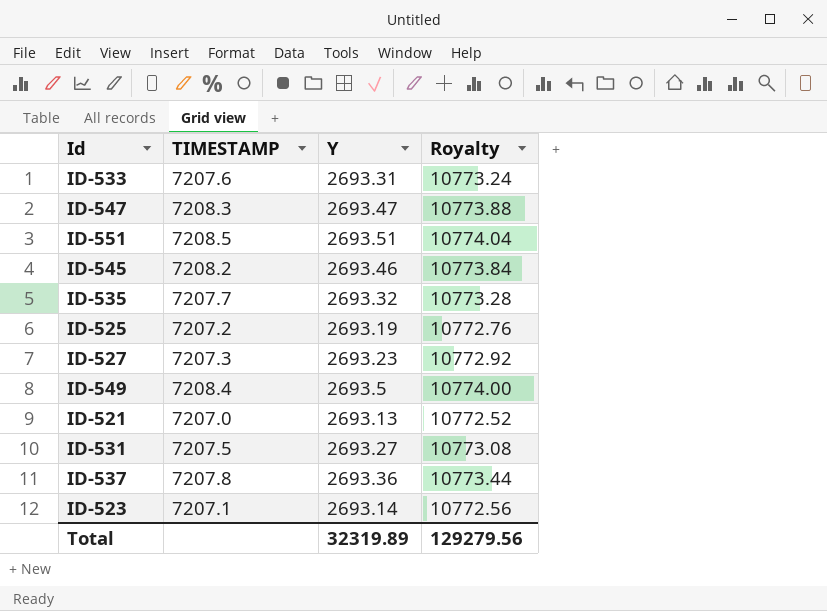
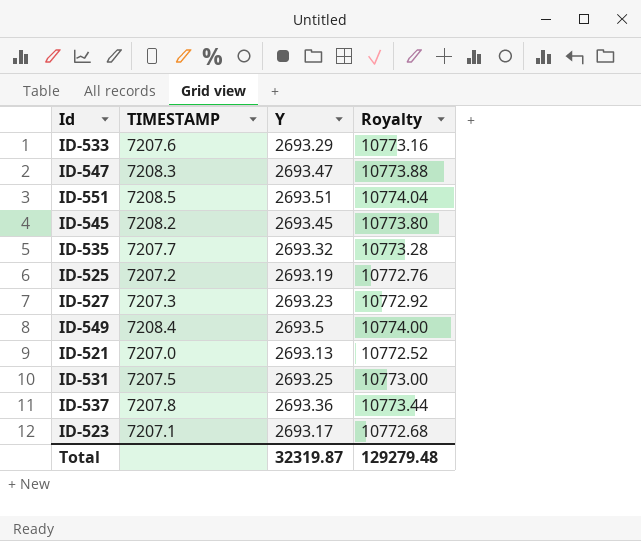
ID-533 | Y: 2693.31 -> 2693.29
ID-533 | Royalty: 10773.24 -> 10773.16
ID-545 | Y: 2693.46 -> 2693.45
ID-545 | Royalty: 10773.84 -> 10773.80
ID-531 | Y: 2693.27 -> 2693.25
ID-531 | Royalty: 10773.08 -> 10773.00
ID-523 | Y: 2693.14 -> 2693.17
ID-523 | Royalty: 10772.56 -> 10772.68
Total | Y: 32319.89 -> 32319.87
Total | Royalty: 129279.56 -> 129279.48

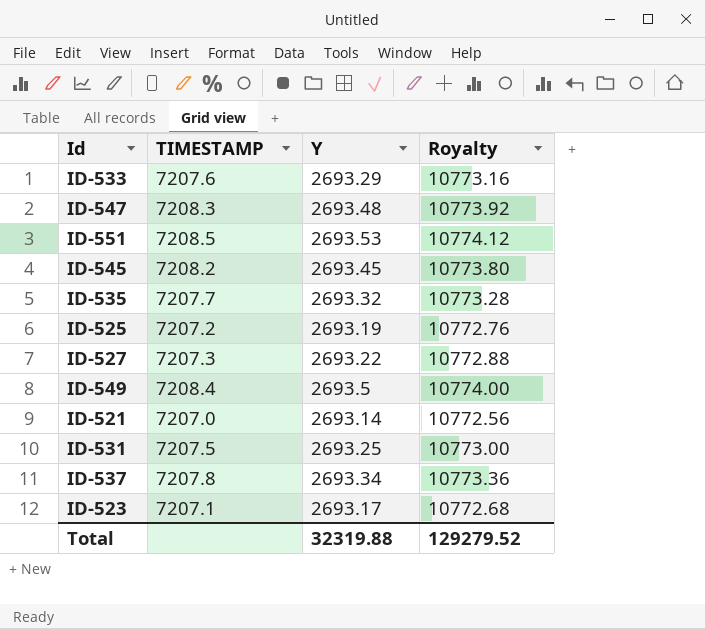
ID-547 | Y: 2693.47 -> 2693.48
ID-547 | Royalty: 10773.88 -> 10773.92
ID-551 | Y: 2693.51 -> 2693.53
ID-551 | Royalty: 10774.04 -> 10774.12
ID-527 | Y: 2693.23 -> 2693.22
ID-527 | Royalty: 10772.92 -> 10772.88
ID-521 | Y: 2693.13 -> 2693.14
ID-521 | Royalty: 10772.52 -> 10772.56
ID-537 | Y: 2693.36 -> 2693.34
ID-537 | Royalty: 10773.44 -> 10773.36
Total | Y: 32319.87 -> 32319.88
Total | Royalty: 129279.48 -> 129279.52

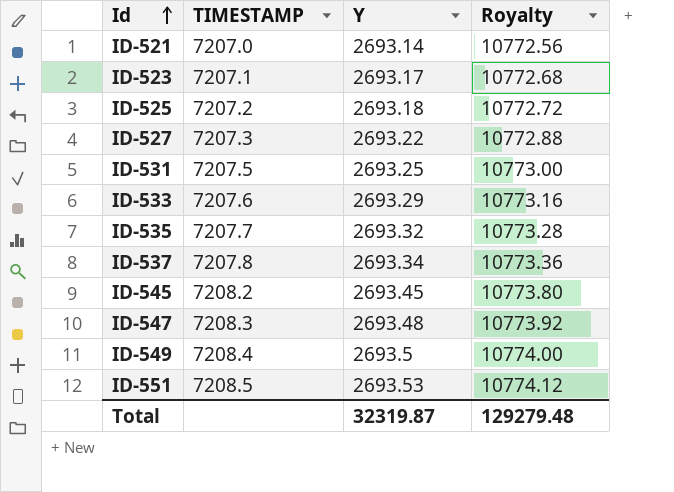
row order: none -> Id ascending
ID-525 | Y: 2693.19 -> 2693.18
ID-525 | Royalty: 10772.76 -> 10772.72
Total | Y: 32319.88 -> 32319.87
Total | Royalty: 129279.52 -> 129279.48

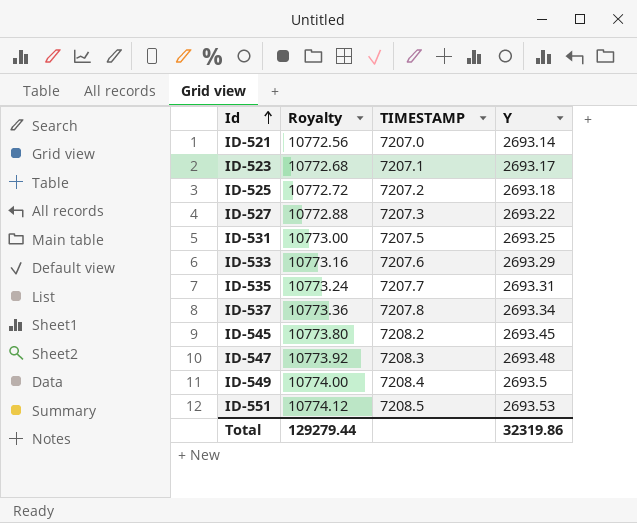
column Royalty | position: 4 -> 2
ID-535 | Royalty: 10773.28 -> 10773.24
ID-535 | Y: 2693.32 -> 2693.31
Total | Royalty: 129279.48 -> 129279.44
Total | Y: 32319.87 -> 32319.86

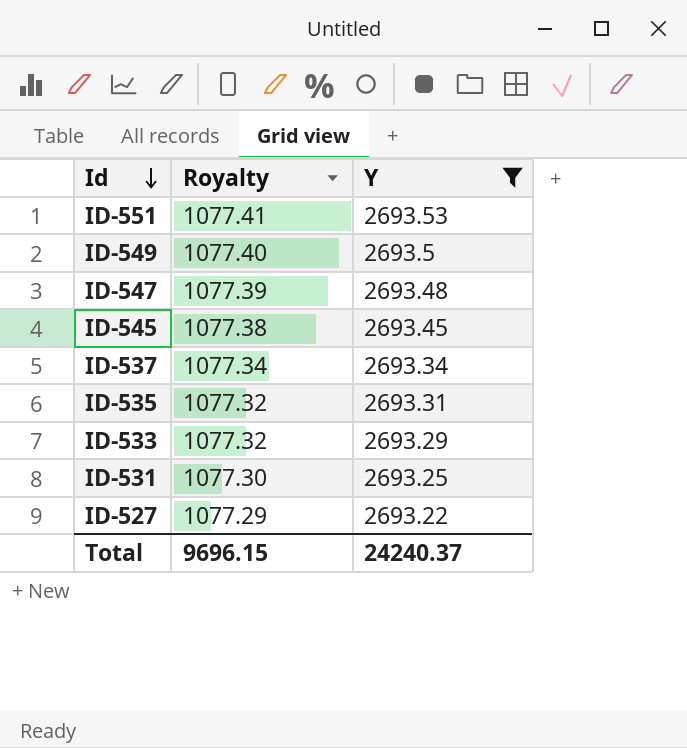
filter: none -> Y >= 2693.22
row order: Id ascending -> Id descending
column TIMESTAMP | position: 3 -> none
column Royalty | formula: [Y] * 4 -> [Y] * 0.4
Total | Royalty: 129279.44 -> 9696.15
Total | Y: 32319.86 -> 24240.37

